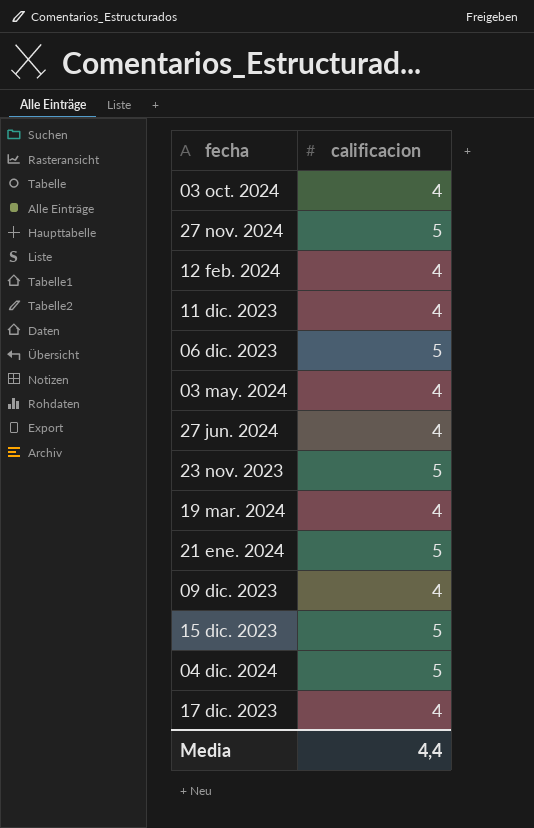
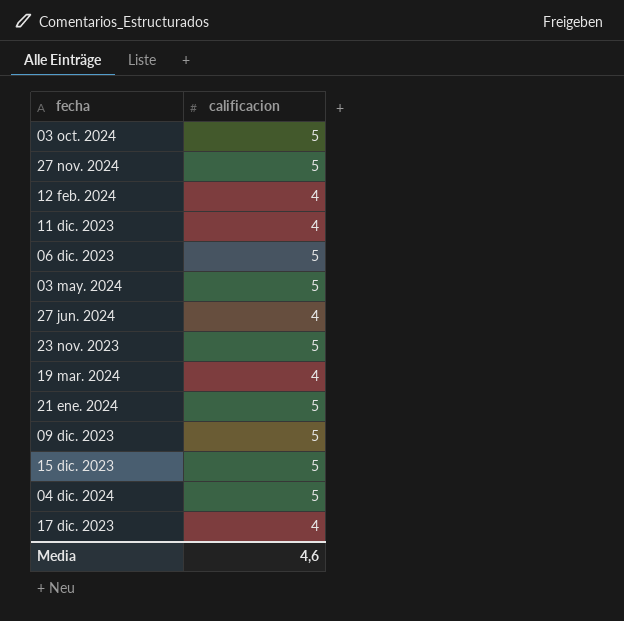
03 oct. 2024 | calificacion: 4 -> 5
03 may. 2024 | calificacion: 4 -> 5
09 dic. 2023 | calificacion: 4 -> 5
Media | calificacion: 4,4 -> 4,6

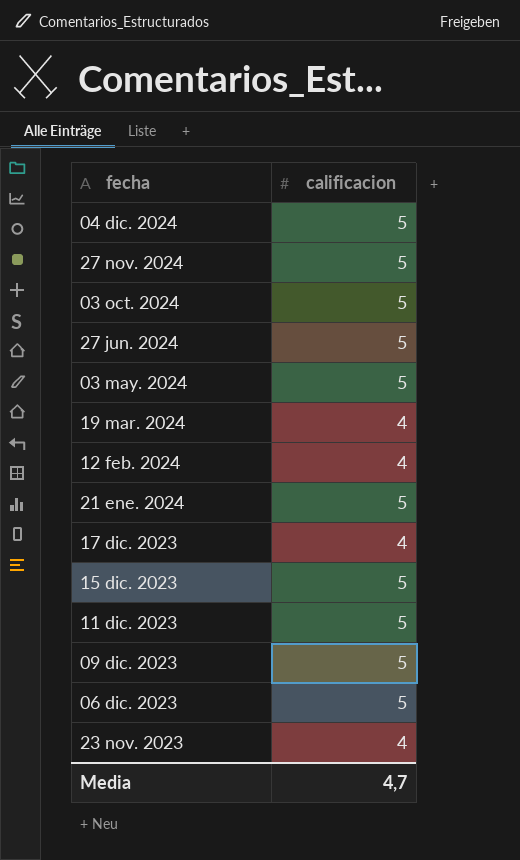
row order: none -> fecha descending
27 jun. 2024 | calificacion: 4 -> 5
11 dic. 2023 | calificacion: 4 -> 5
23 nov. 2023 | calificacion: 5 -> 4
Media | calificacion: 4,6 -> 4,7

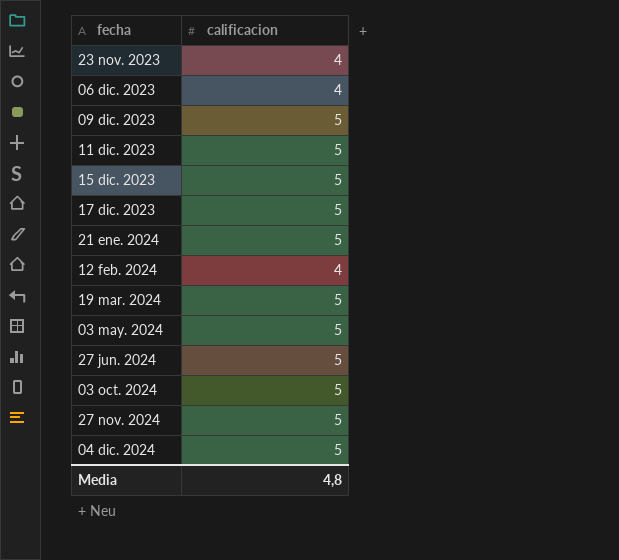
row order: fecha descending -> fecha ascending
06 dic. 2023 | calificacion: 5 -> 4
17 dic. 2023 | calificacion: 4 -> 5
19 mar. 2024 | calificacion: 4 -> 5
Media | calificacion: 4,7 -> 4,8

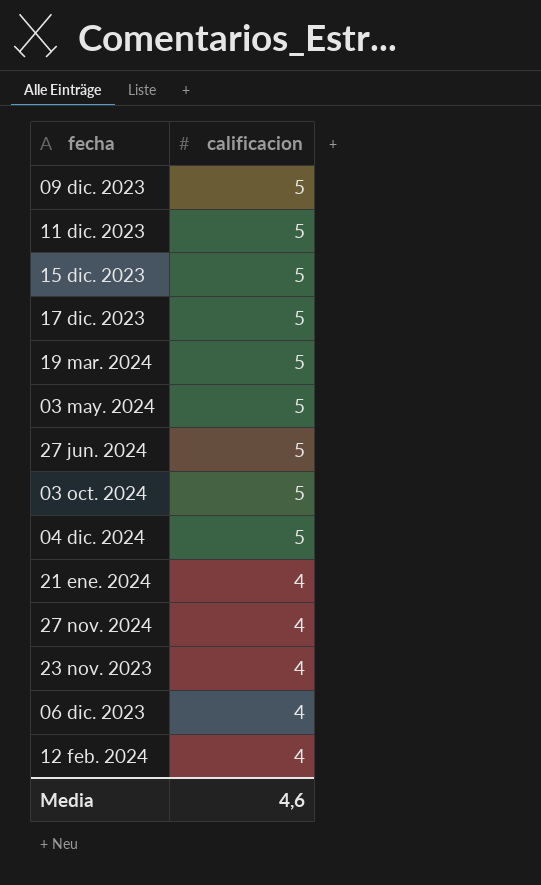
row order: fecha ascending -> calificacion descending
21 ene. 2024 | calificacion: 5 -> 4
27 nov. 2024 | calificacion: 5 -> 4
Media | calificacion: 4,8 -> 4,6

